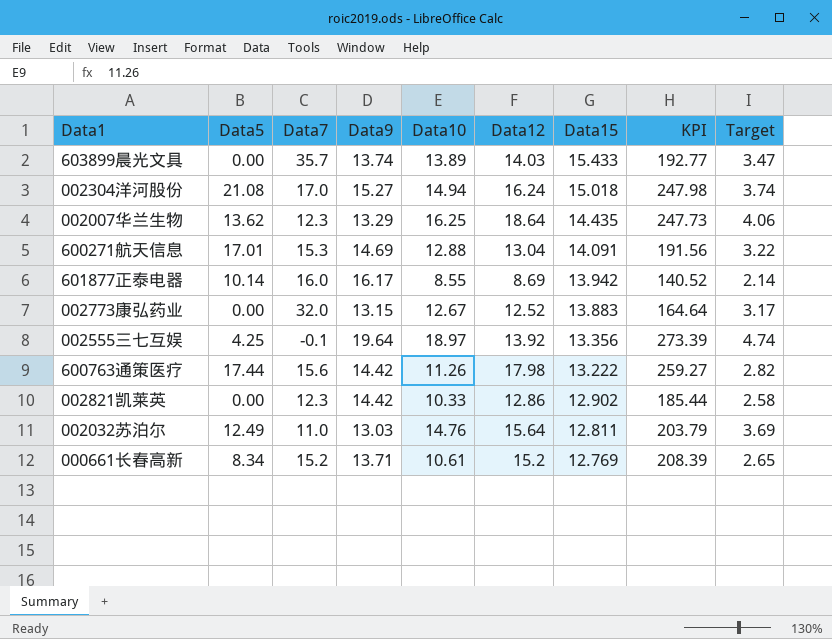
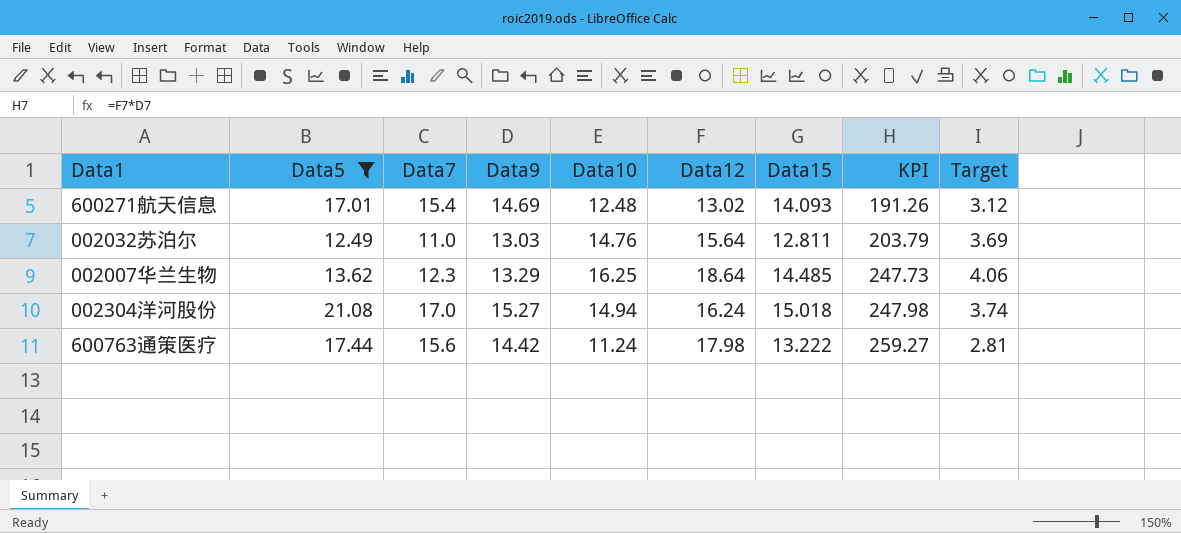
filter: none -> Data5 >= 12.49
row order: Data15 descending -> KPI ascending
600271航天信息 | Data7: 15.3 -> 15.4
600271航天信息 | Data10: 12.88 -> 12.48
600271航天信息 | Data12: 13.04 -> 13.02
600271航天信息 | Data15: 14.091 -> 14.093
600271航天信息 | KPI: 191.56 -> 191.26
600271航天信息 | Target: 3.22 -> 3.12
002007华兰生物 | Data15: 14.435 -> 14.485
600763通策医疗 | Data10: 11.26 -> 11.24
600763通策医疗 | Target: 2.82 -> 2.81

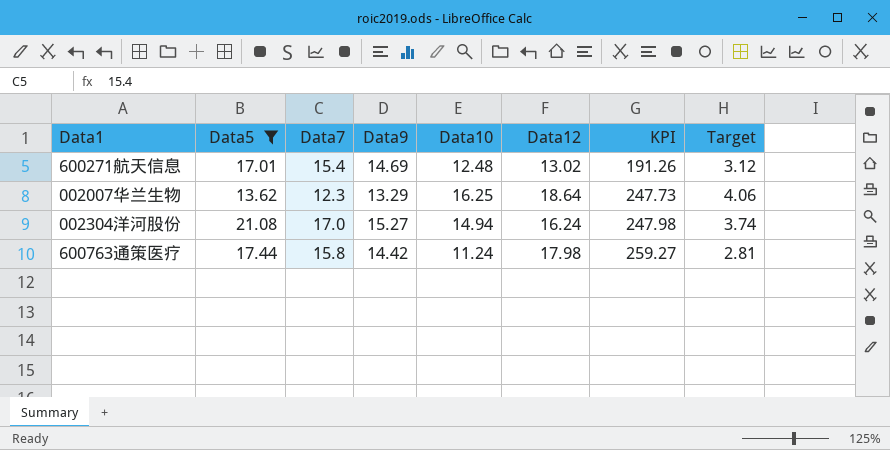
column Data15 | position: 7 -> none
row 002032苏泊尔: 12.49 | 11.0 | 13.03 | 14.76 | 15.64 | 12.811 | 203.79 | 3.69 -> none
600763通策医疗 | Data7: 15.6 -> 15.8

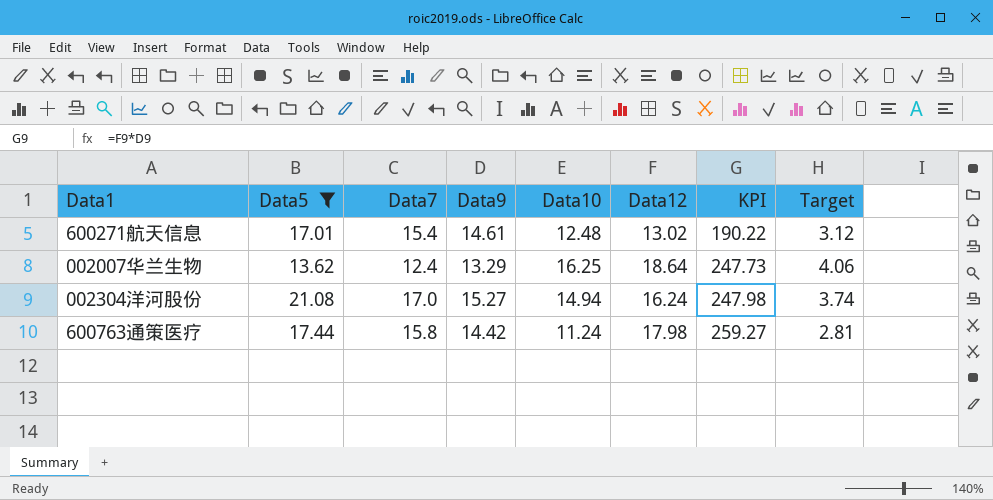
600271航天信息 | Data9: 14.69 -> 14.61
600271航天信息 | KPI: 191.26 -> 190.22
002007华兰生物 | Data7: 12.3 -> 12.4

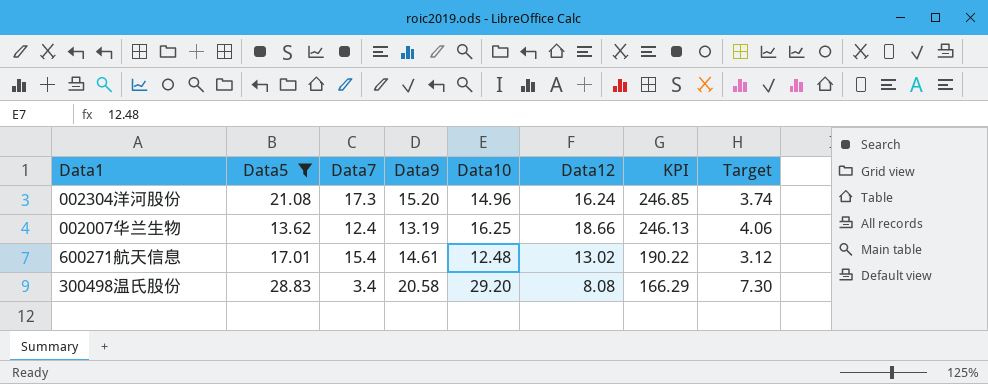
row order: KPI ascending -> KPI descending
row 600763通策医疗: 17.44 | 15.8 | 14.42 | 11.24 | 17.98 | 259.27 | 2.81 -> none
002304洋河股份 | Data7: 17.0 -> 17.3
002304洋河股份 | Data9: 15.27 -> 15.20
002304洋河股份 | Data10: 14.94 -> 14.96
002304洋河股份 | KPI: 247.98 -> 246.85
002007华兰生物 | Data9: 13.29 -> 13.19
002007华兰生物 | Data12: 18.64 -> 18.66
002007华兰生物 | KPI: 247.73 -> 246.13
row 300498温氏股份: none -> 28.83 | 3.4 | 20.58 | 29.20 | 8.08 | 166.29 | 7.30

